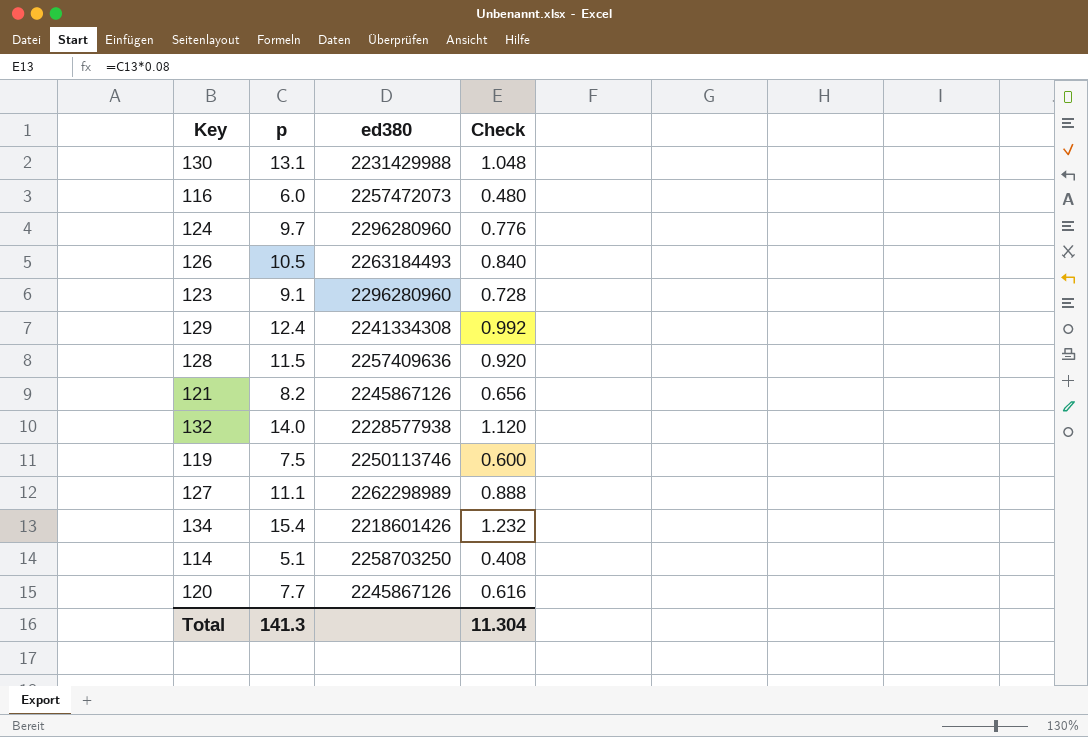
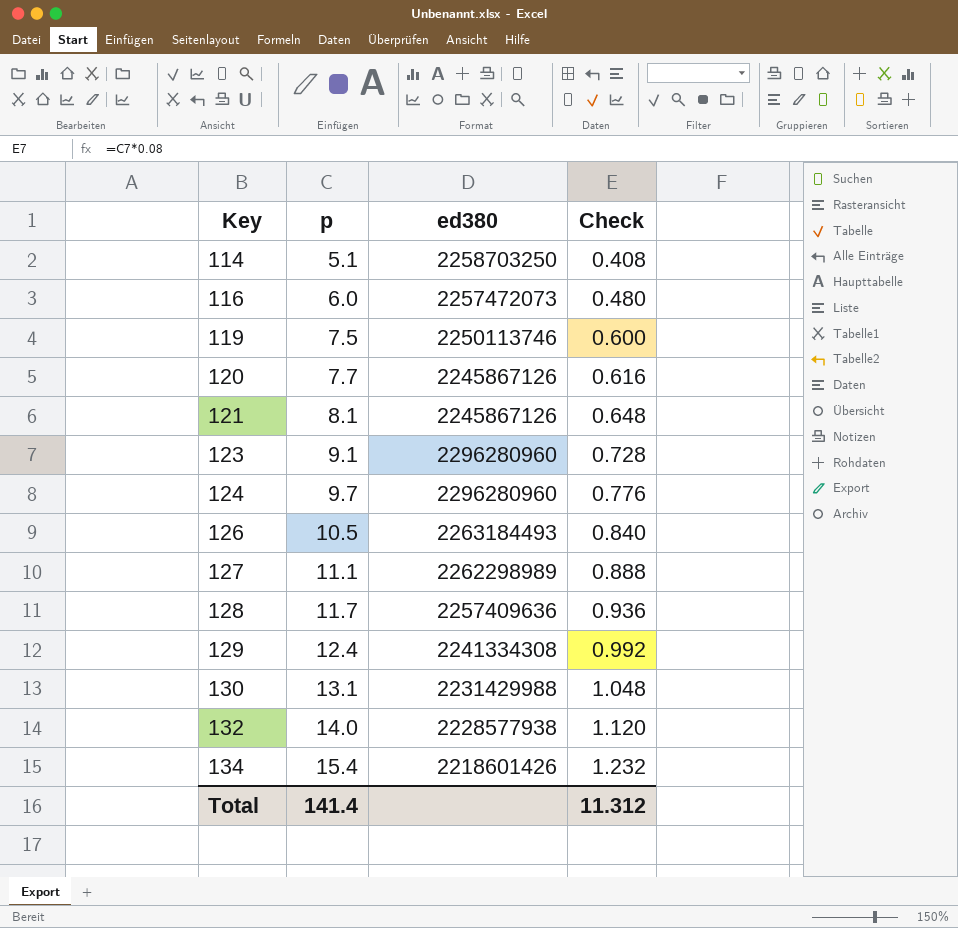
row order: none -> Key ascending
121 | p: 8.2 -> 8.1
121 | Check: 0.656 -> 0.648
128 | p: 11.5 -> 11.7
128 | Check: 0.920 -> 0.936
Total | p: 141.3 -> 141.4
Total | Check: 11.304 -> 11.312

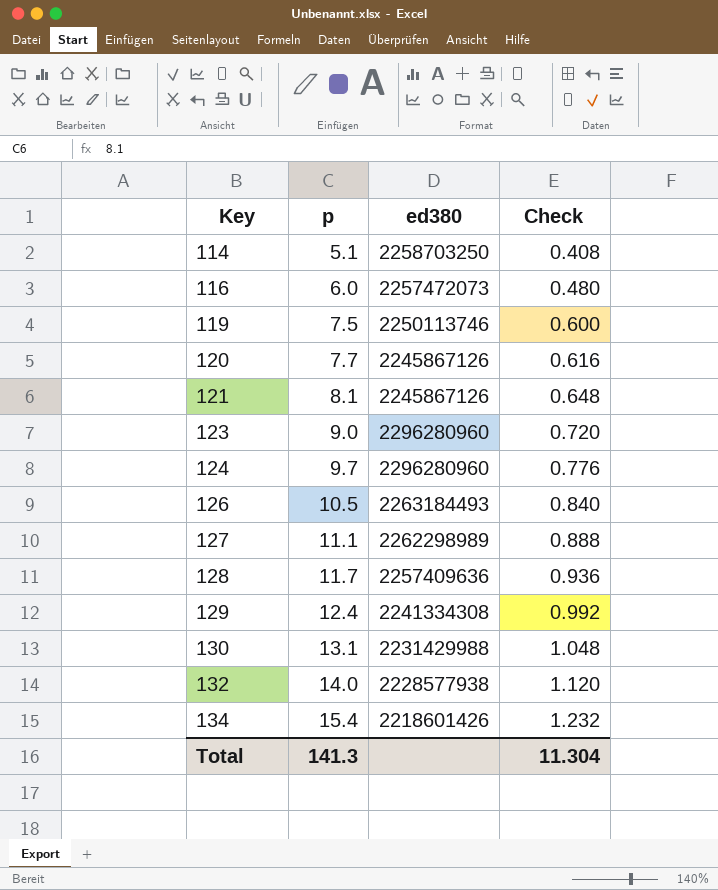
123 | p: 9.1 -> 9.0
123 | Check: 0.728 -> 0.720
Total | p: 141.4 -> 141.3
Total | Check: 11.312 -> 11.304

